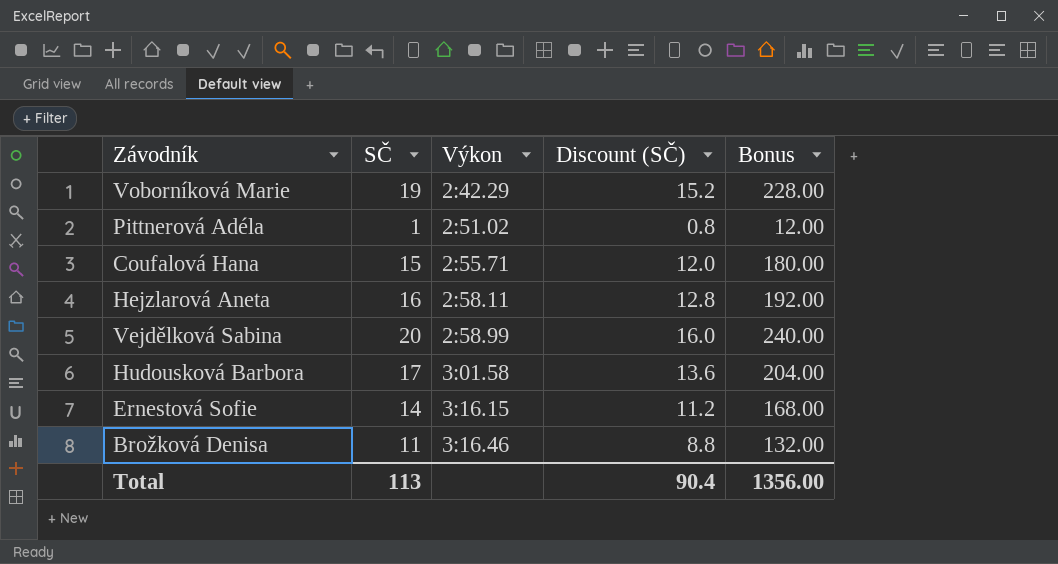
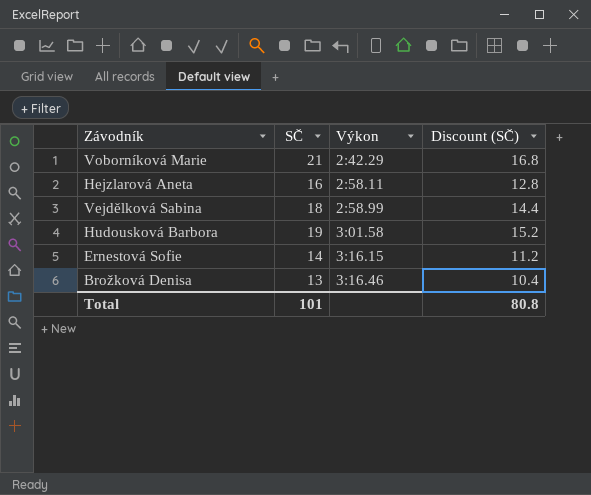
column Bonus | formula: [SČ] * 12 -> none
row Pittnerová Adéla: 1 | 2:51.02 | 0.8 | 12.00 -> none
row Coufalová Hana: 15 | 2:55.71 | 12.0 | 180.00 -> none
Voborníková Marie | SČ: 19 -> 21
Voborníková Marie | Discount (SČ): 15.2 -> 16.8
Vejdělková Sabina | SČ: 20 -> 18
Vejdělková Sabina | Discount (SČ): 16.0 -> 14.4
Hudousková Barbora | SČ: 17 -> 19
Hudousková Barbora | Discount (SČ): 13.6 -> 15.2
Brožková Denisa | SČ: 11 -> 13
Brožková Denisa | Discount (SČ): 8.8 -> 10.4
Total | SČ: 113 -> 101
Total | Discount (SČ): 90.4 -> 80.8

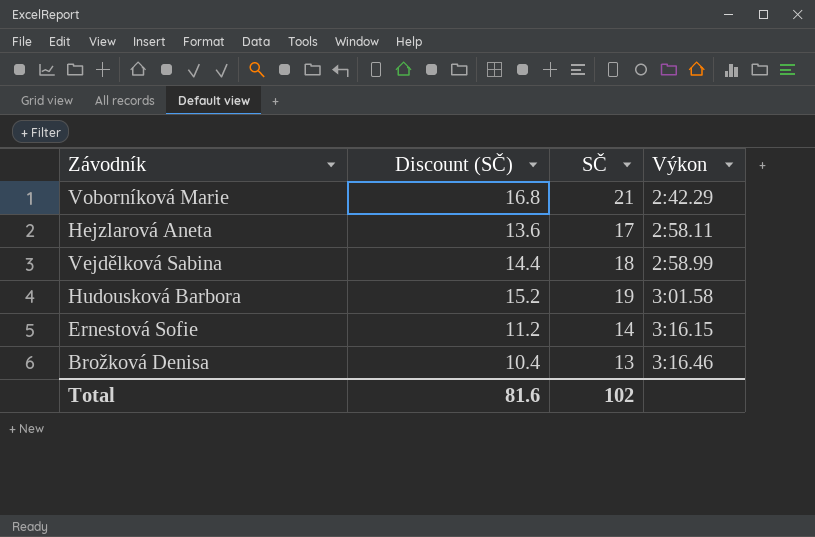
column Discount (SČ) | position: 4 -> 2
Hejzlarová Aneta | Discount (SČ): 12.8 -> 13.6
Hejzlarová Aneta | SČ: 16 -> 17
Total | Discount (SČ): 80.8 -> 81.6
Total | SČ: 101 -> 102

